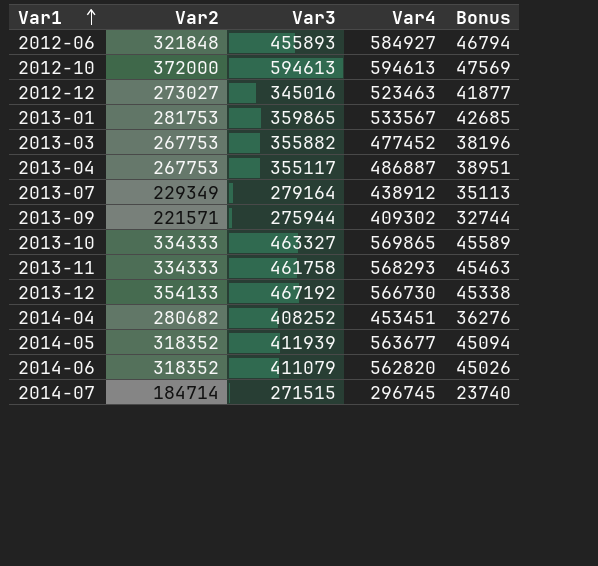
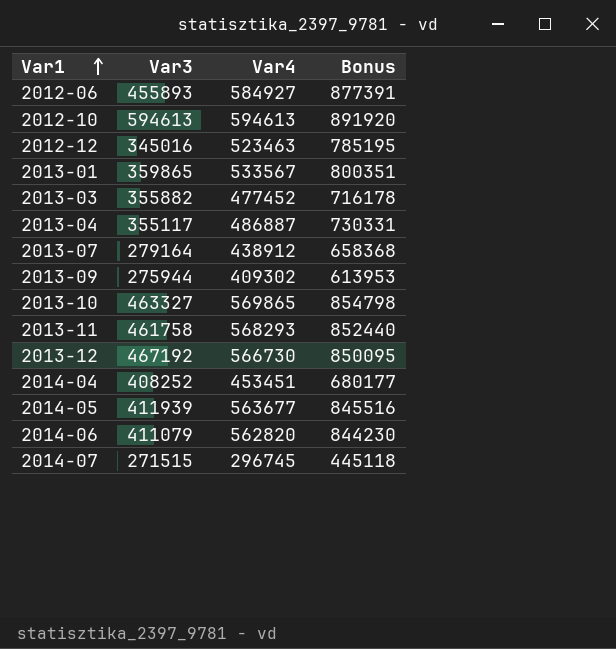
column Var2 | position: 2 -> none
column Bonus | formula: [Var4] * 0.08 -> [Var4] * 1.5

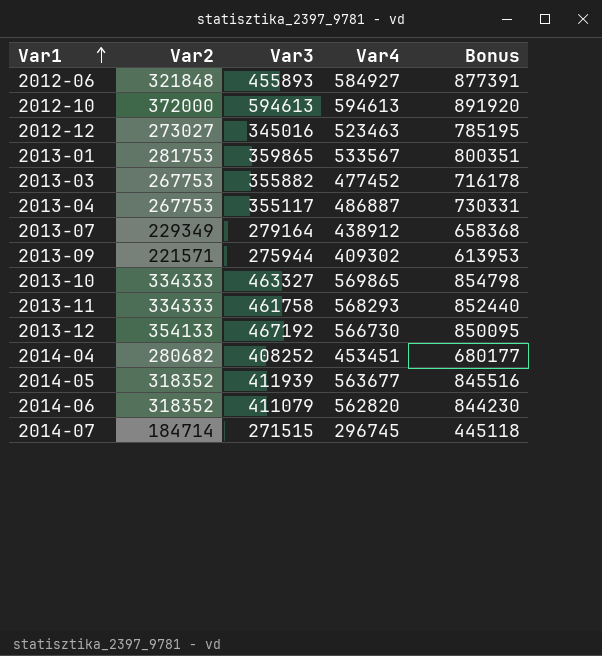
column Var2 | position: none -> 2

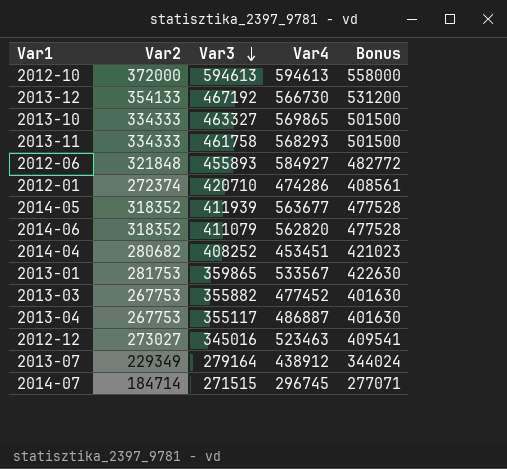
row order: Var1 ascending -> Var3 descending
column Bonus | formula: [Var4] * 1.5 -> [Var2] * 1.5
row 2013-09: 221571 | 275944 | 409302 | 613953 -> none
row 2012-01: none -> 272374 | 420710 | 474286 | 408561

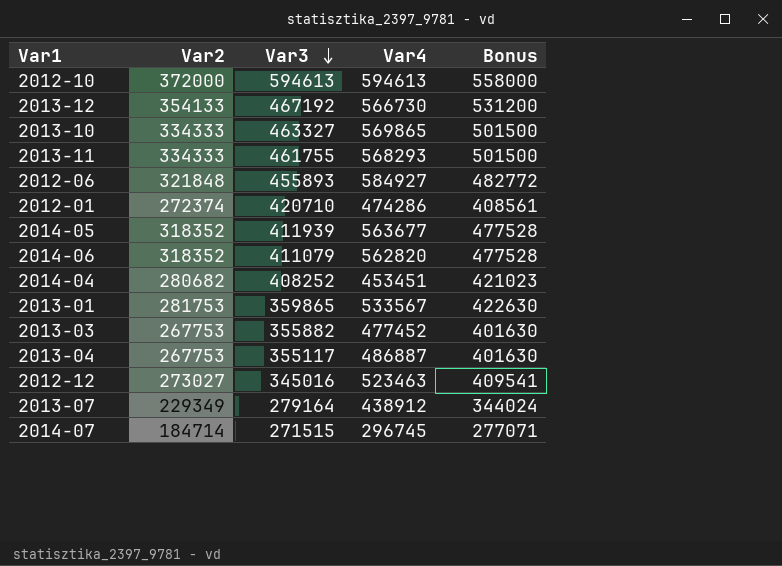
2013-11 | Var3: 461758 -> 461755

